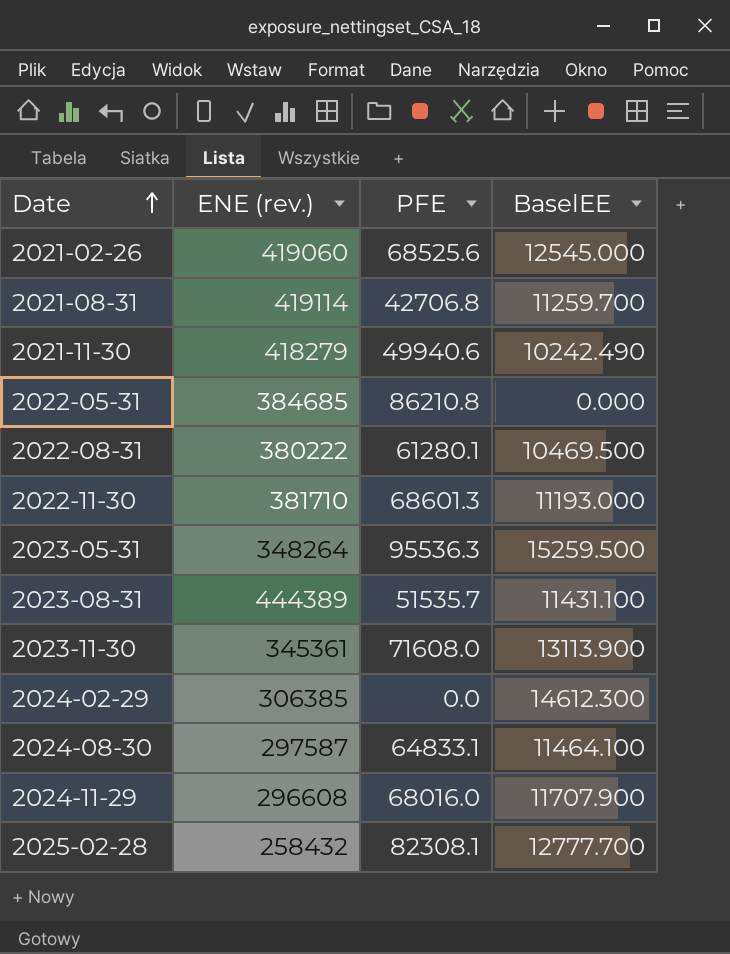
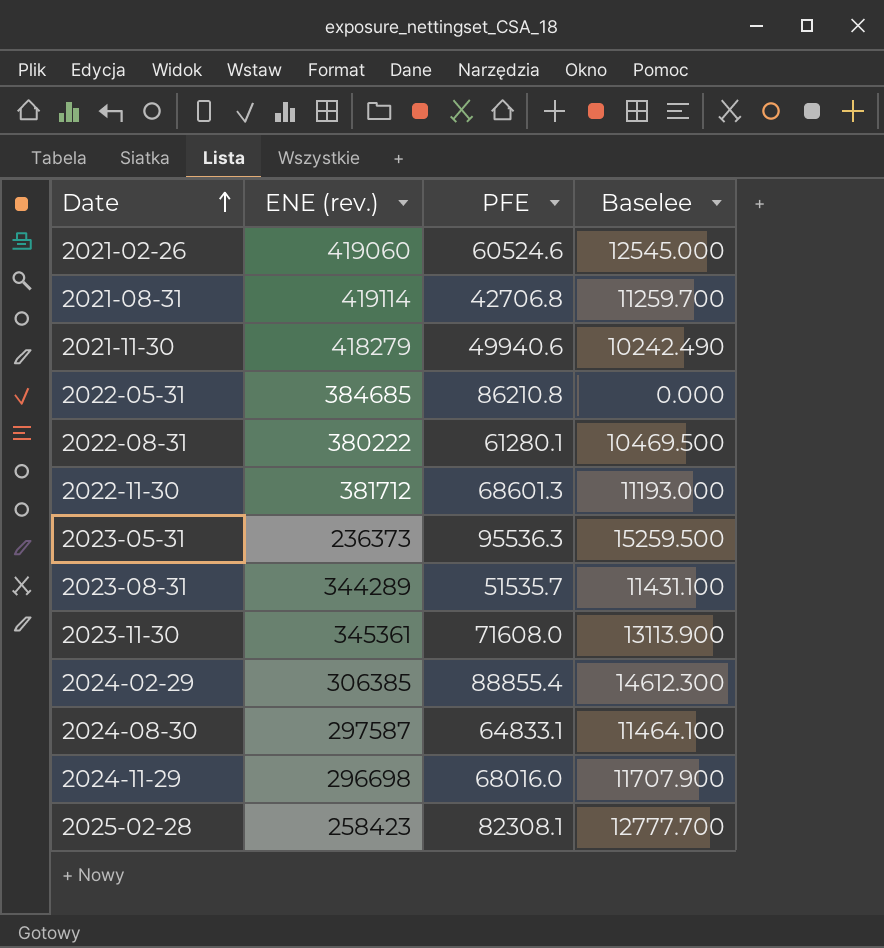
column name: BaselEE -> Baselee
2021-02-26 | PFE: 68525.6 -> 60524.6
2022-11-30 | ENE (rev.): 381710 -> 381712
2023-05-31 | ENE (rev.): 348264 -> 236373
2023-08-31 | ENE (rev.): 444389 -> 344289
2024-02-29 | PFE: 0.0 -> 88855.4
2024-11-29 | ENE (rev.): 296608 -> 296698
2025-02-28 | ENE (rev.): 258432 -> 258423

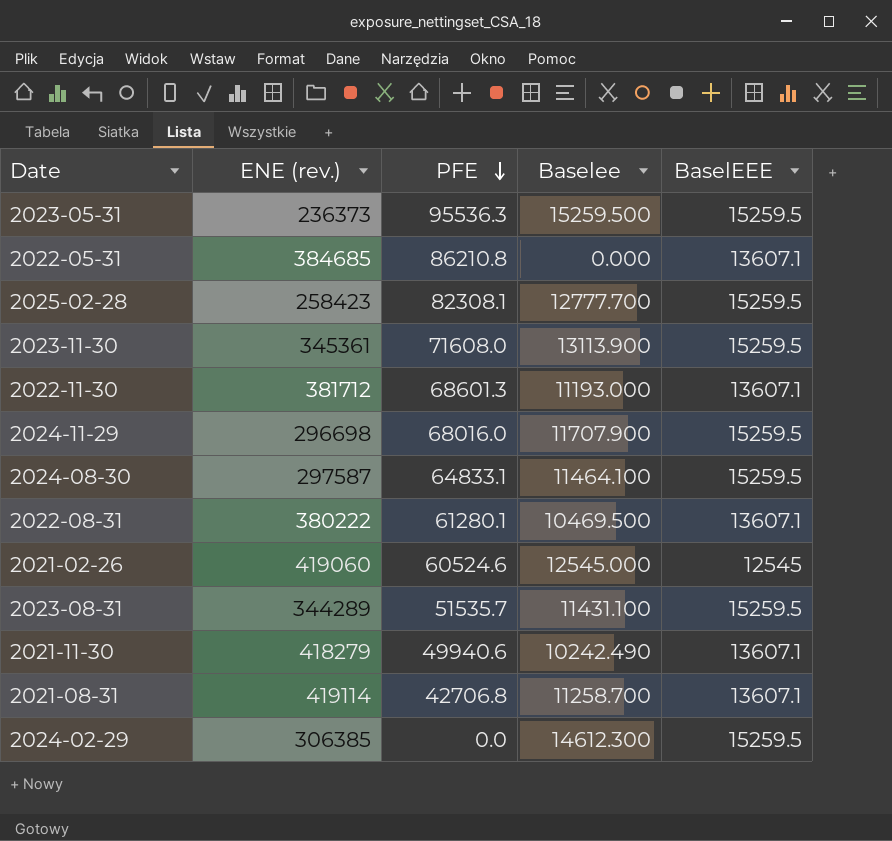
row order: Date ascending -> PFE descending
column BaselEEE | position: none -> 5
2021-08-31 | Baselee: 11259.700 -> 11258.700
2024-02-29 | PFE: 88855.4 -> 0.0

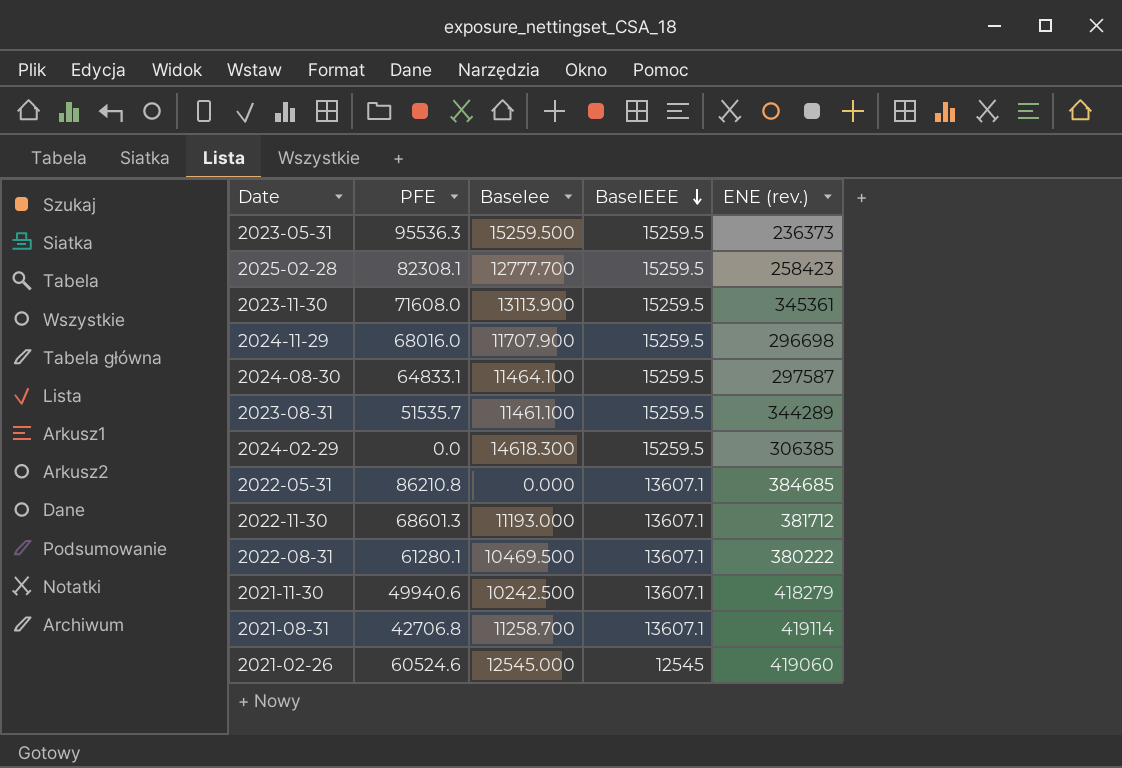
row order: PFE descending -> BaselEEE descending
column ENE (rev.) | position: 2 -> 5
2023-08-31 | Baselee: 11431.100 -> 11461.100
2024-02-29 | Baselee: 14612.300 -> 14618.300
2021-11-30 | Baselee: 10242.490 -> 10242.500

